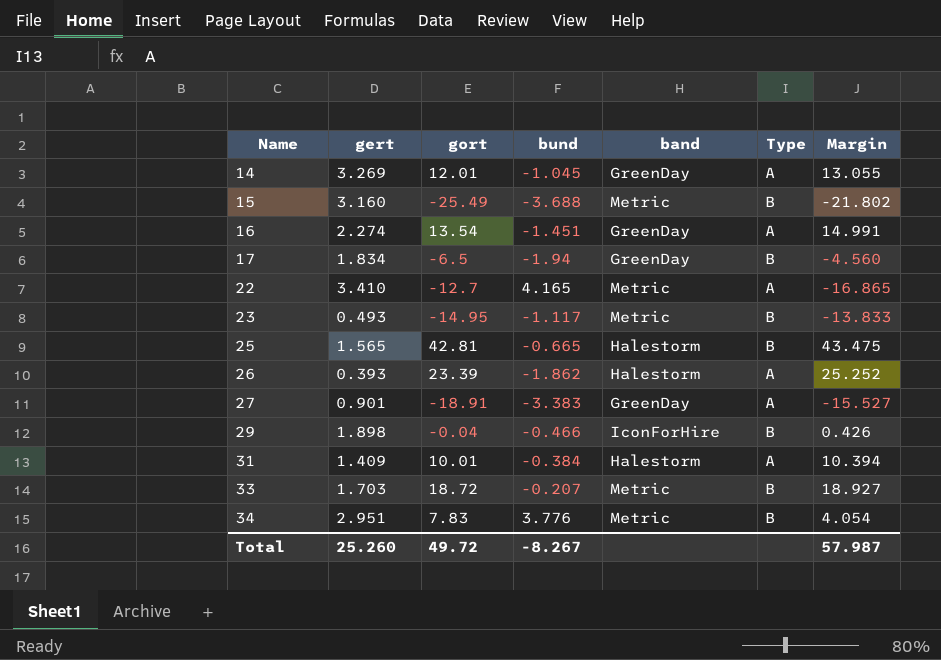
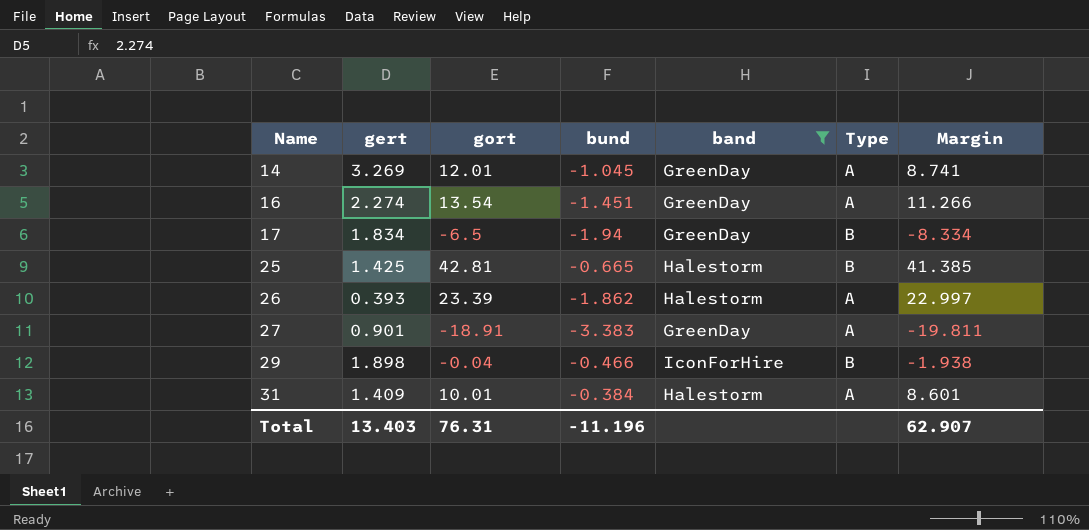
filter: none -> band != Metric
column Margin | formula: [gort] - [bund] -> [gort] - [gert]
25 | gert: 1.565 -> 1.425
Total | gert: 25.260 -> 13.403
Total | gort: 49.72 -> 76.31
Total | bund: -8.267 -> -11.196
Total | Margin: 57.987 -> 62.907

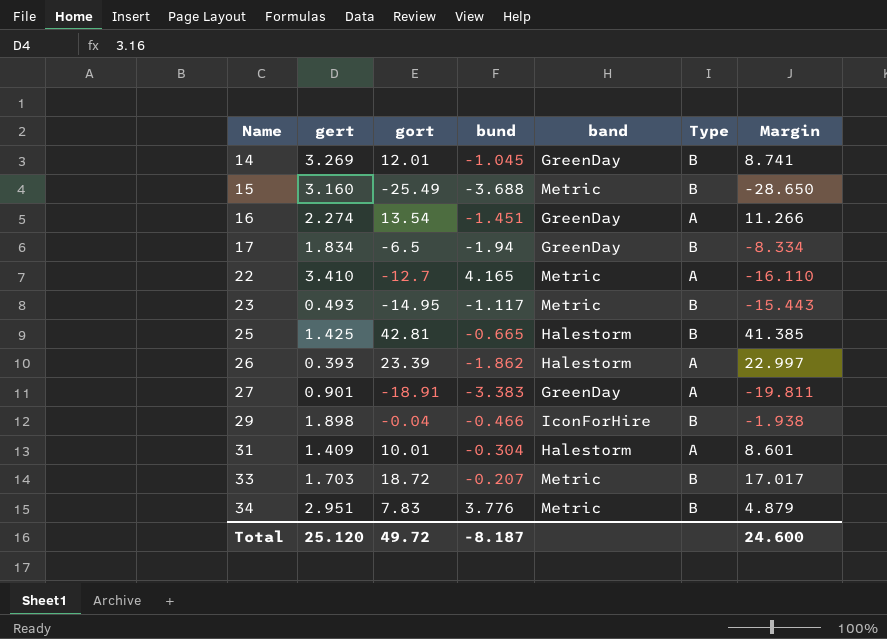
filter: band != Metric -> none
14 | Type: A -> B
31 | bund: -0.384 -> -0.304
Total | gert: 13.403 -> 25.120
Total | gort: 76.31 -> 49.72
Total | bund: -11.196 -> -8.187
Total | Margin: 62.907 -> 24.600

